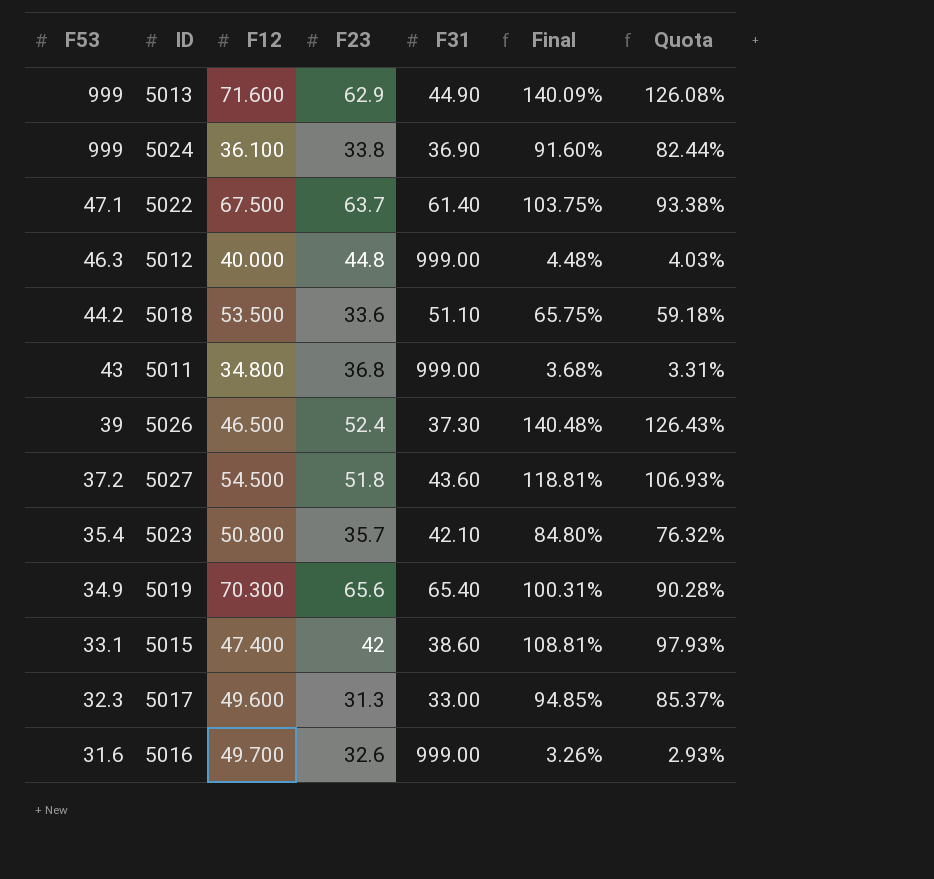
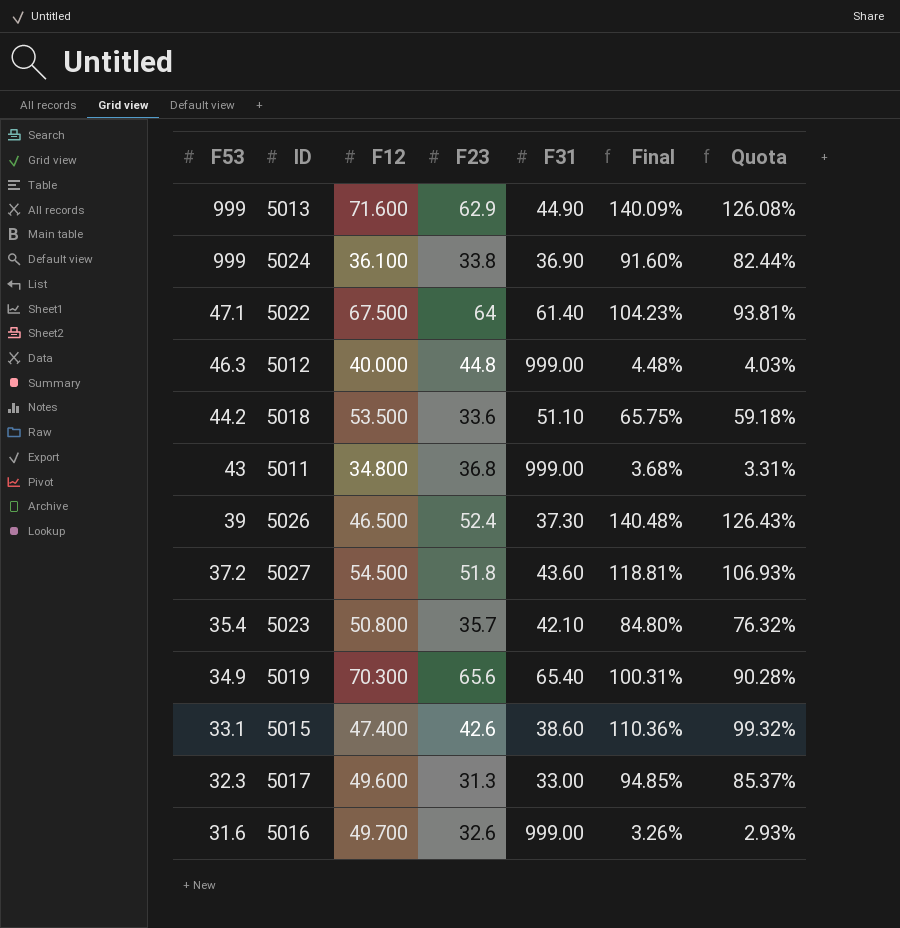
5022 | F23: 63.7 -> 64
5022 | Final: 103.75% -> 104.23%
5022 | Quota: 93.38% -> 93.81%
5015 | F23: 42 -> 42.6
5015 | Final: 108.81% -> 110.36%
5015 | Quota: 97.93% -> 99.32%

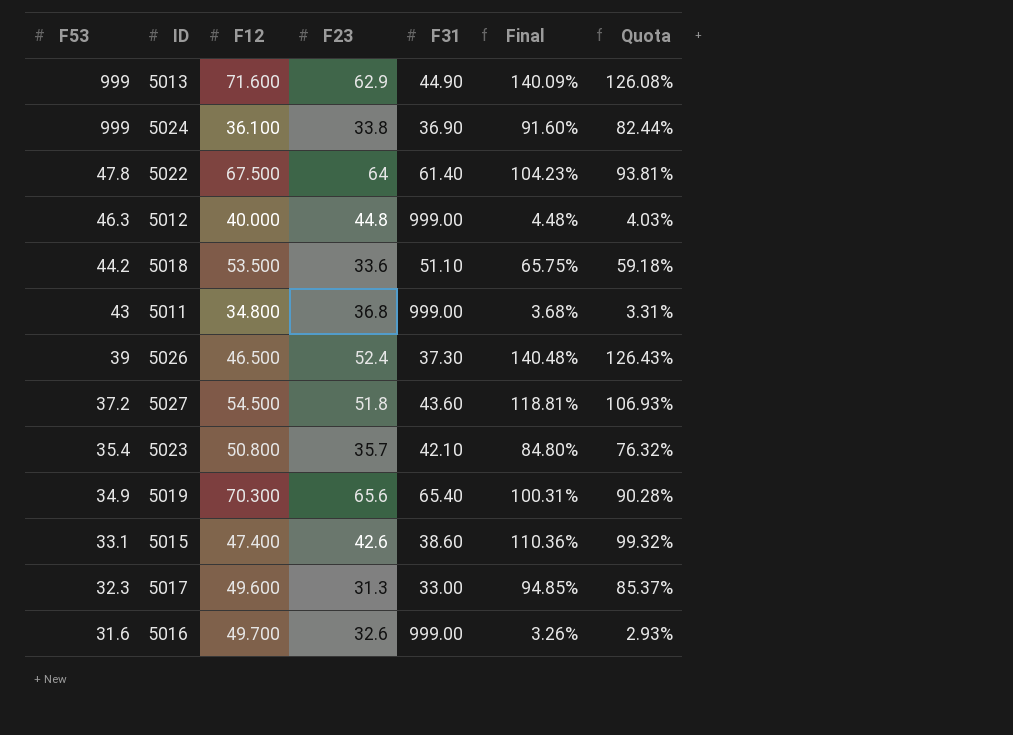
5022 | F53: 47.1 -> 47.8

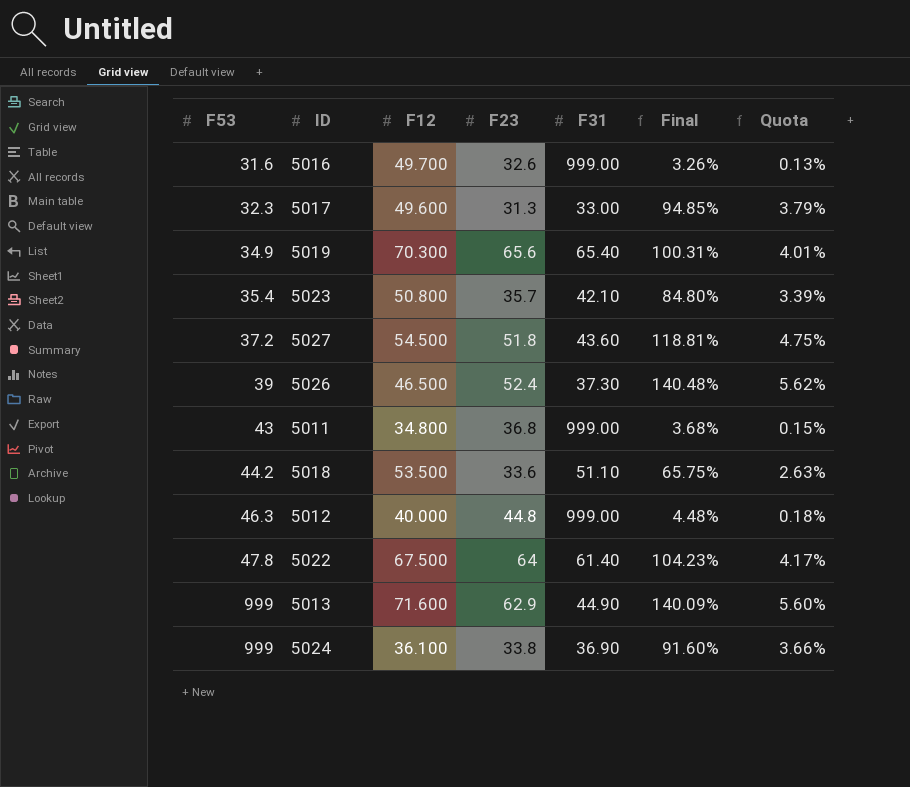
row order: F53 descending -> F53 ascending
column Quota | formula: [Final] * 0.9 -> [Final] * 0.04
row 5015: 33.1 | 47.400 | 42.6 | 38.60 | 110.36% | 99.32% -> none

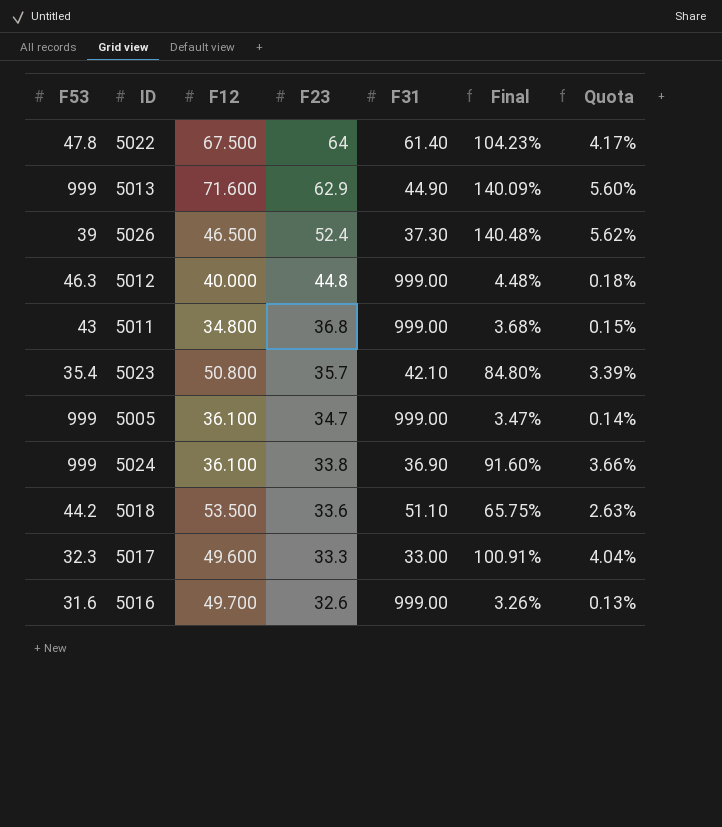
row order: F53 ascending -> F23 descending
row 5019: 34.9 | 70.300 | 65.6 | 65.40 | 100.31% | 4.01% -> none
row 5027: 37.2 | 54.500 | 51.8 | 43.60 | 118.81% | 4.75% -> none
row 5005: none -> 999 | 36.100 | 34.7 | 999.00 | 3.47% | 0.14%
5017 | F23: 31.3 -> 33.3
5017 | Final: 94.85% -> 100.91%
5017 | Quota: 3.79% -> 4.04%

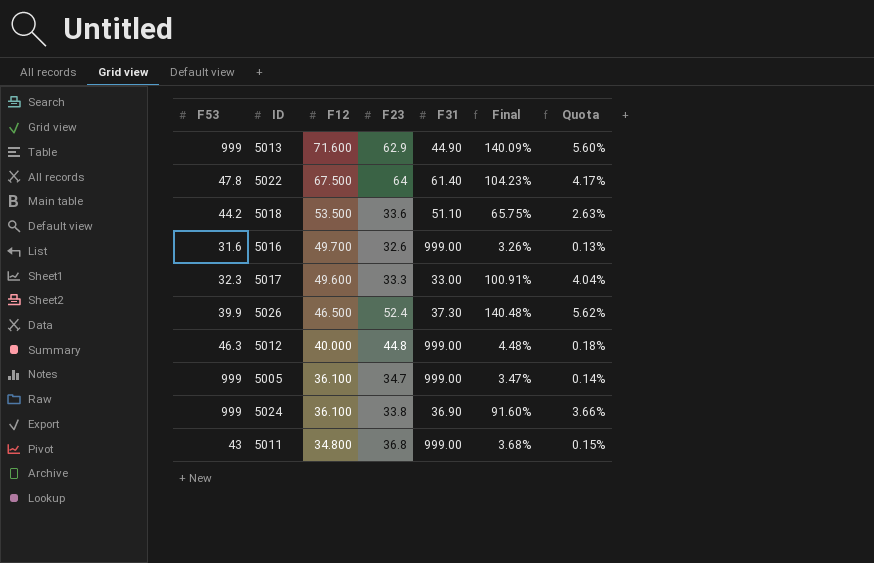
row order: F23 descending -> F12 descending
row 5023: 35.4 | 50.800 | 35.7 | 42.10 | 84.80% | 3.39% -> none
5026 | F53: 39 -> 39.9

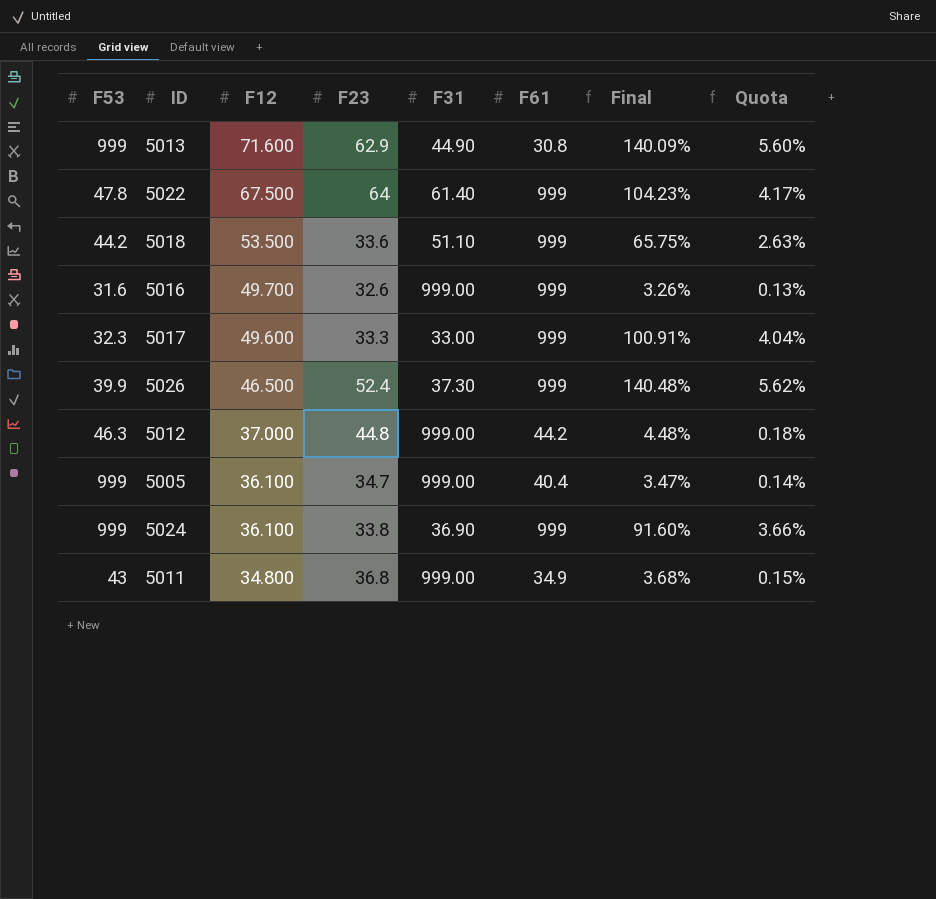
column F61 | position: none -> 6
5012 | F12: 40.000 -> 37.000

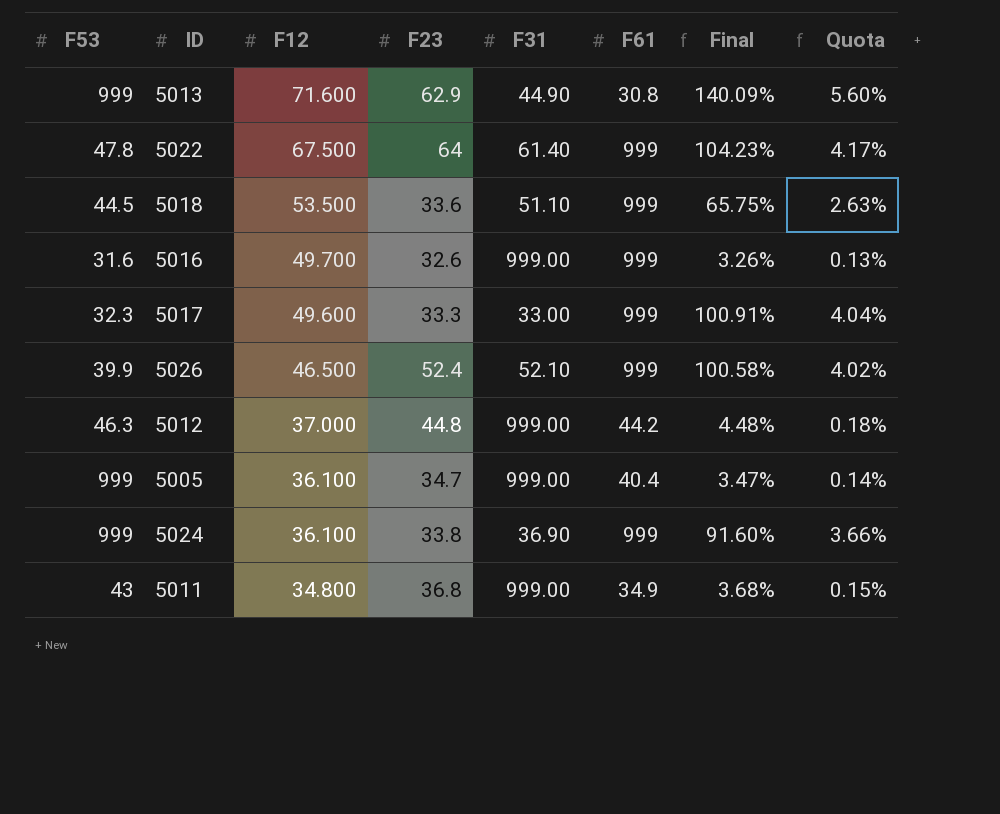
5018 | F53: 44.2 -> 44.5
5026 | F31: 37.30 -> 52.10
5026 | Final: 140.48% -> 100.58%
5026 | Quota: 5.62% -> 4.02%

